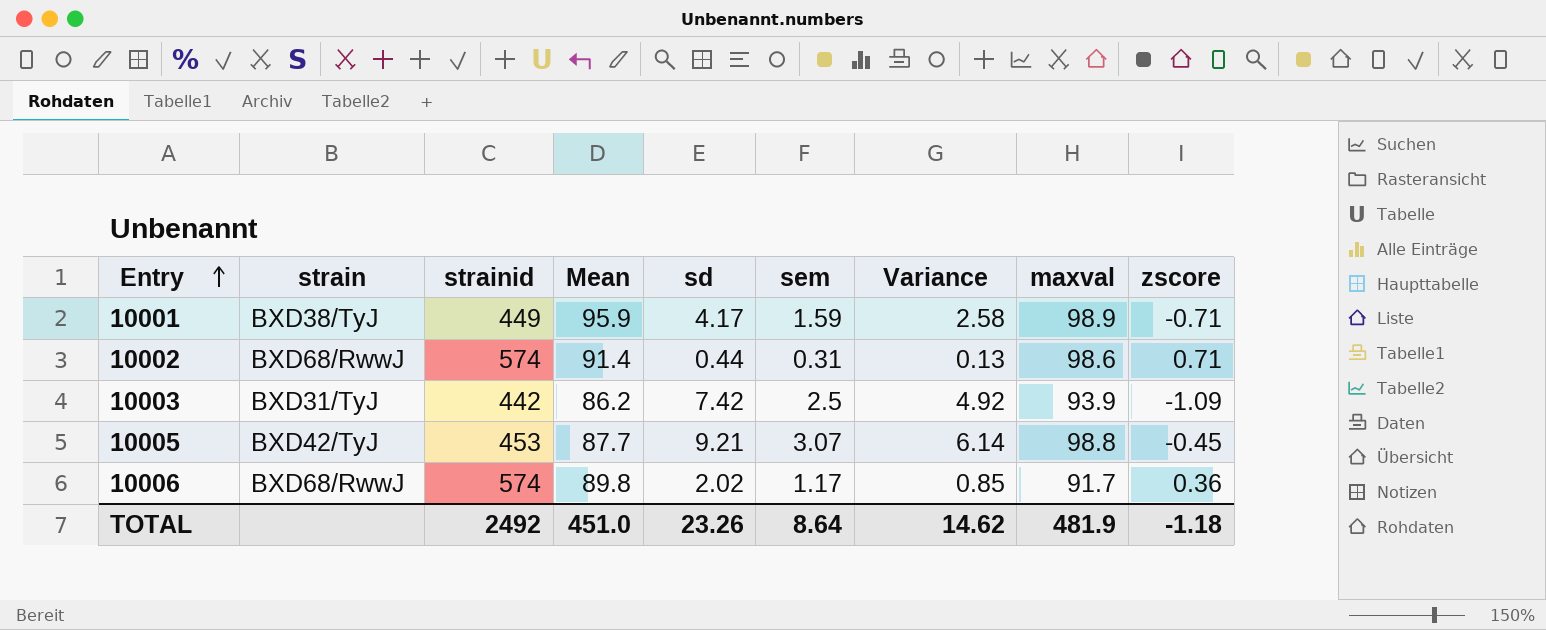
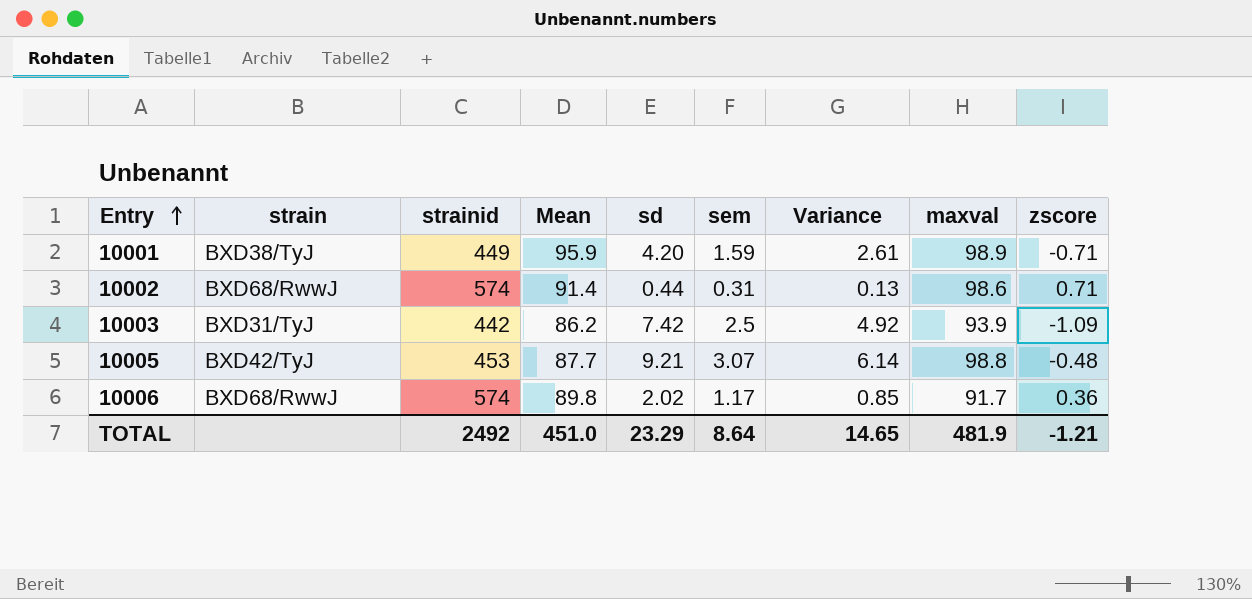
10001 | sd: 4.17 -> 4.20
10001 | Variance: 2.58 -> 2.61
10005 | zscore: -0.45 -> -0.48
TOTAL | sd: 23.26 -> 23.29
TOTAL | Variance: 14.62 -> 14.65
TOTAL | zscore: -1.18 -> -1.21

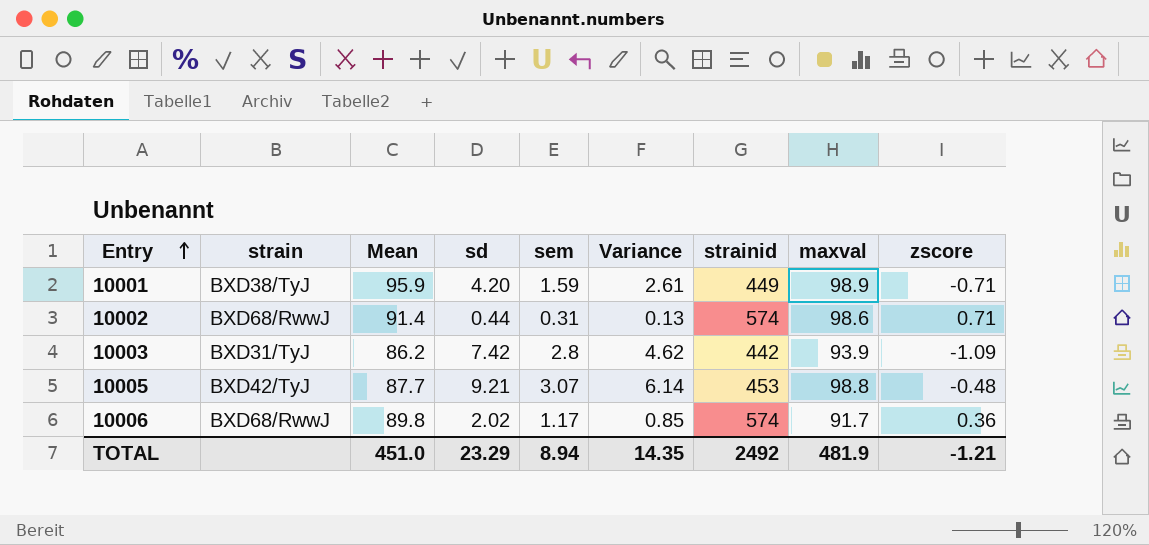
column strainid | position: 3 -> 7
10003 | sem: 2.5 -> 2.8
10003 | Variance: 4.92 -> 4.62
TOTAL | sem: 8.64 -> 8.94
TOTAL | Variance: 14.65 -> 14.35

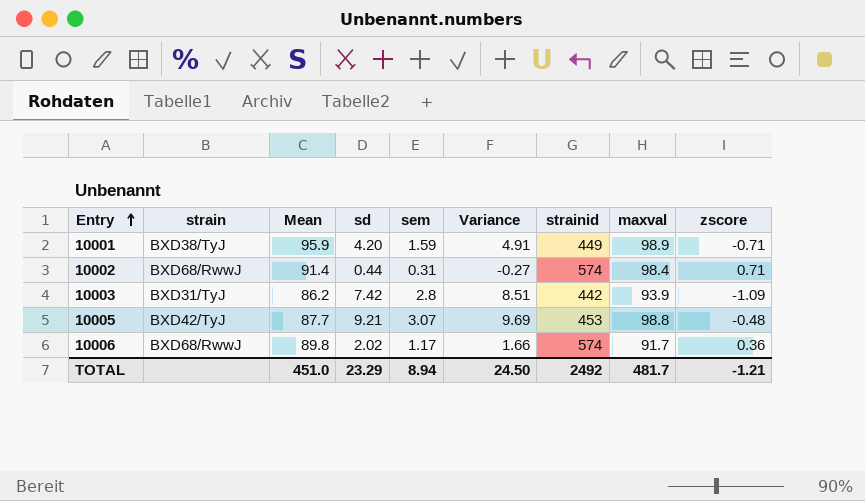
column Variance | formula: [sd] - [sem] -> [sd] - [zscore]
10002 | maxval: 98.6 -> 98.4
TOTAL | Variance: 14.35 -> 24.50
TOTAL | maxval: 481.9 -> 481.7

